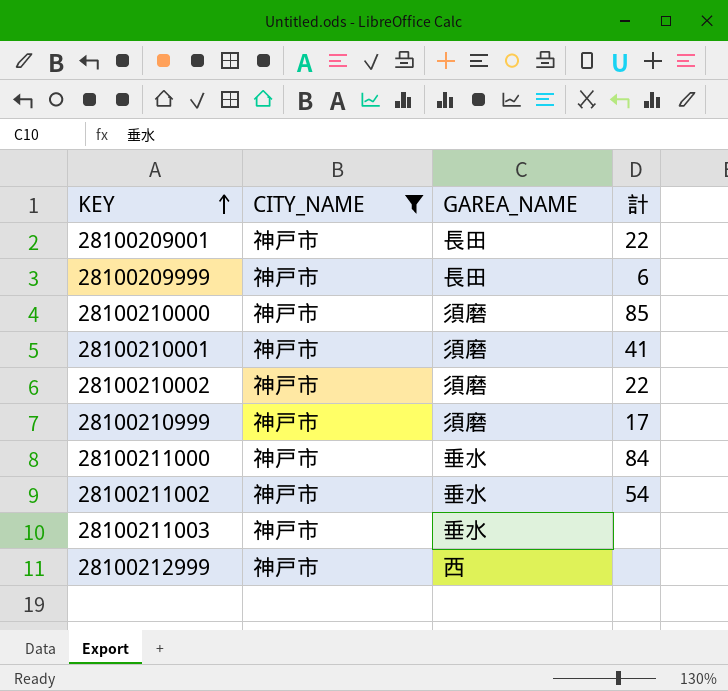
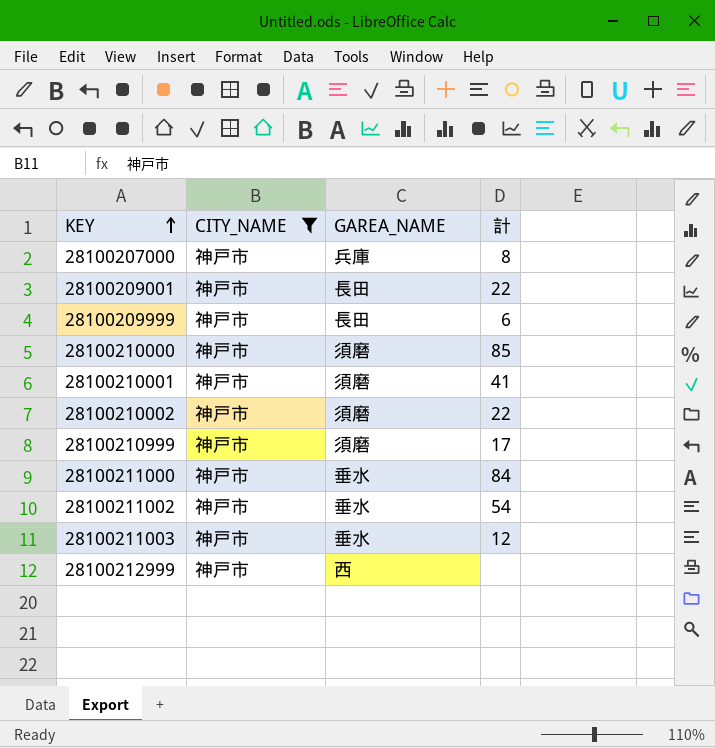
row 28100207000: none -> 神戸市 | 兵庫 | 8
28100211003 | 計: none -> 12

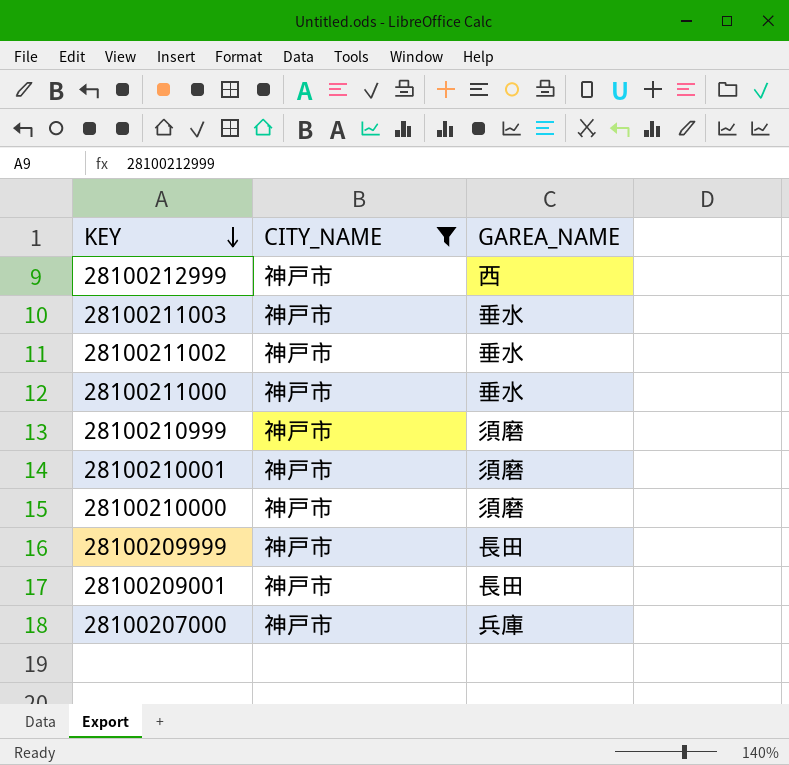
row order: KEY ascending -> KEY descending
column 計 | position: 4 -> none
row 28100210002: 神戸市 | 須磨 | 22 -> none

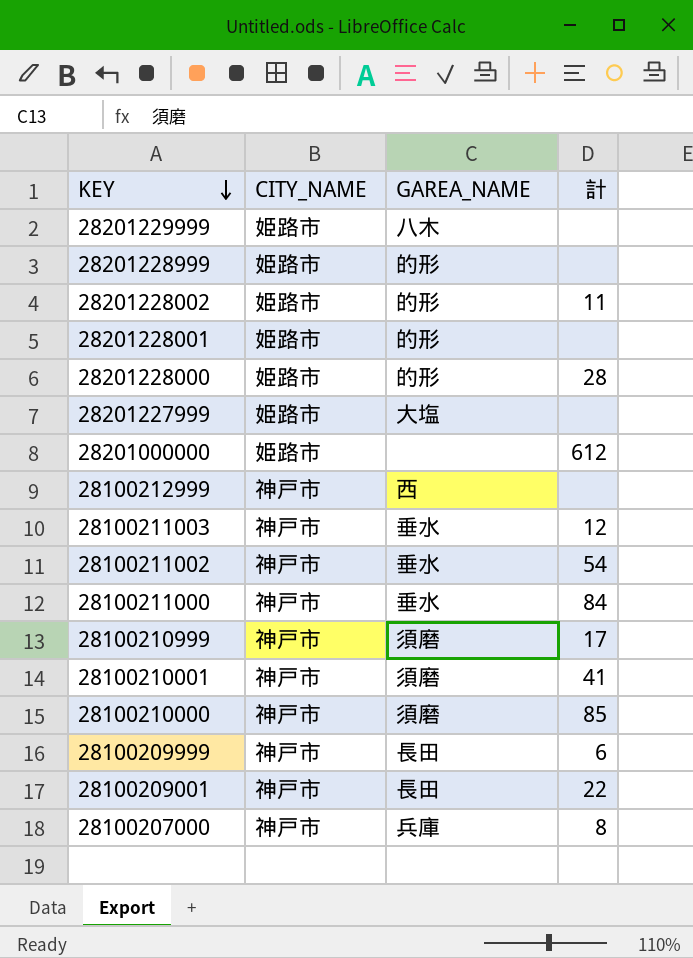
filter: CITY_NAME = 神戸市 -> none
column 計 | position: none -> 4

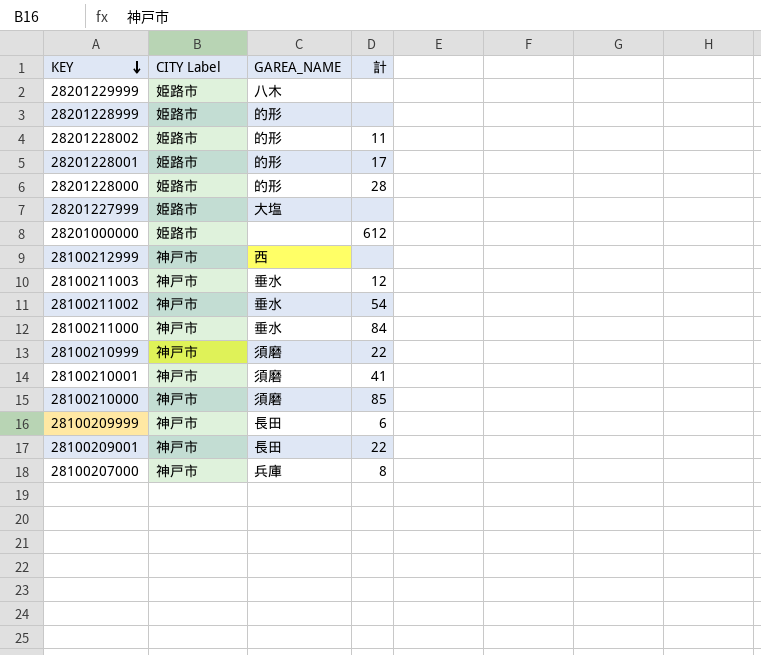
column name: CITY_NAME -> CITY Label
28201228001 | 計: none -> 17
28100210999 | 計: 17 -> 22

